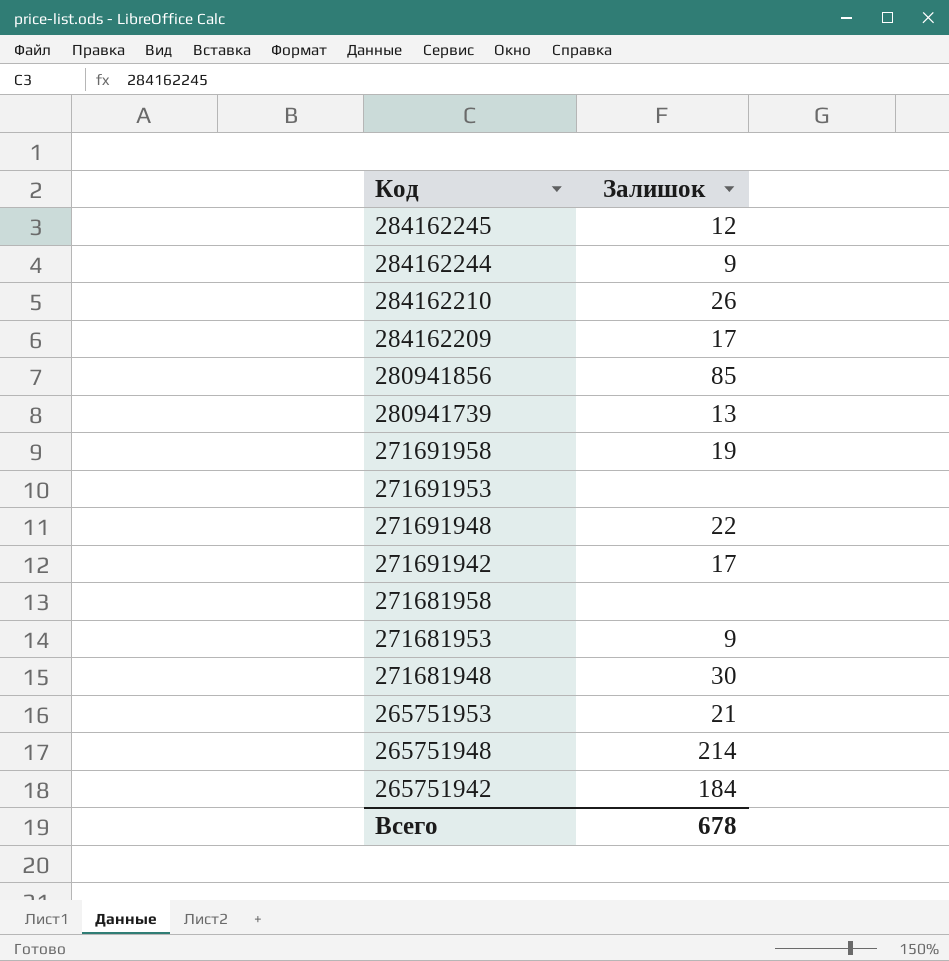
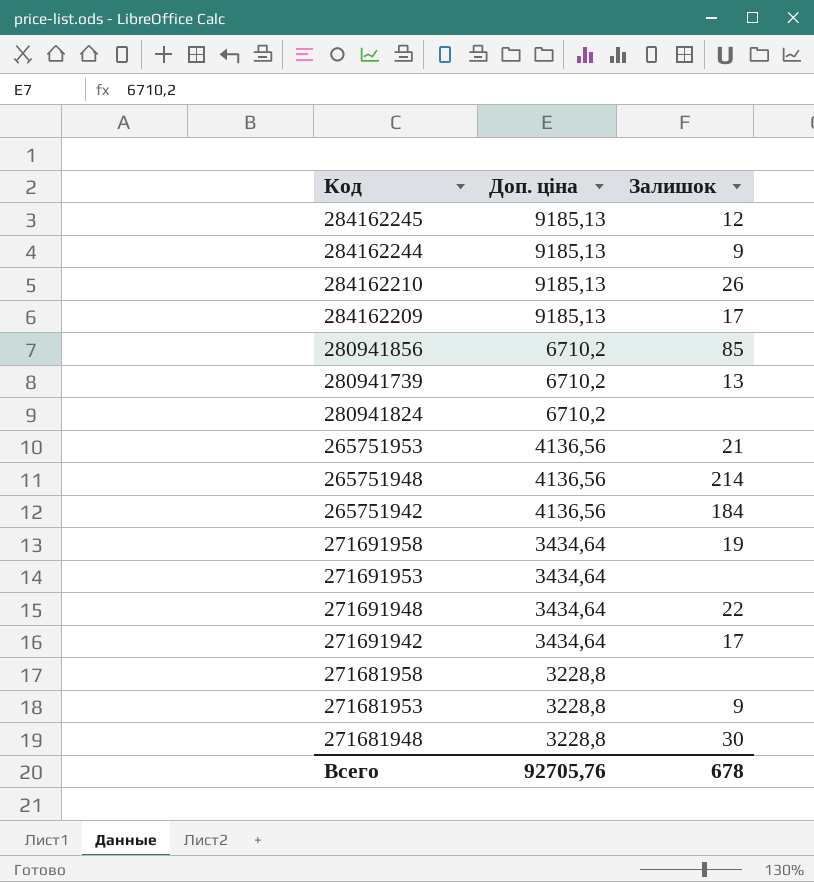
row order: Код descending -> Доп. ціна descending
column Доп. ціна | position: none -> 2
row 280941824: none -> 6710,2 | none

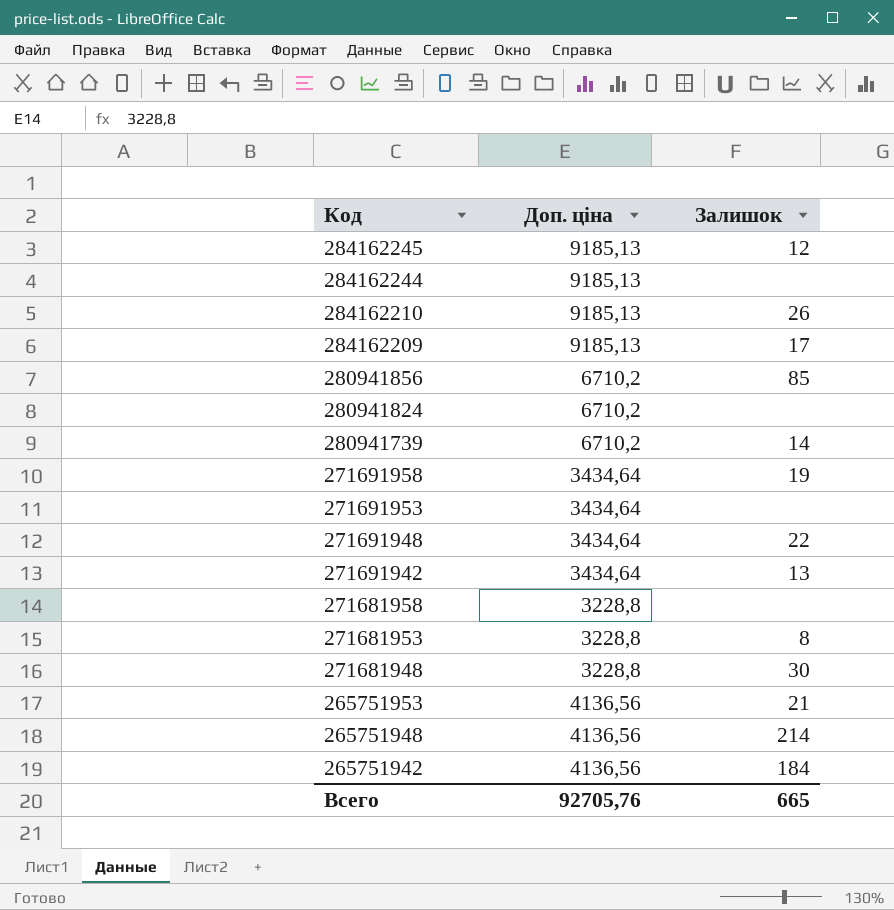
row order: Доп. ціна descending -> Код descending
284162244 | Залишок: 9 -> none
280941739 | Залишок: 13 -> 14
271691942 | Залишок: 17 -> 13
271681953 | Залишок: 9 -> 8
Всего | Залишок: 678 -> 665

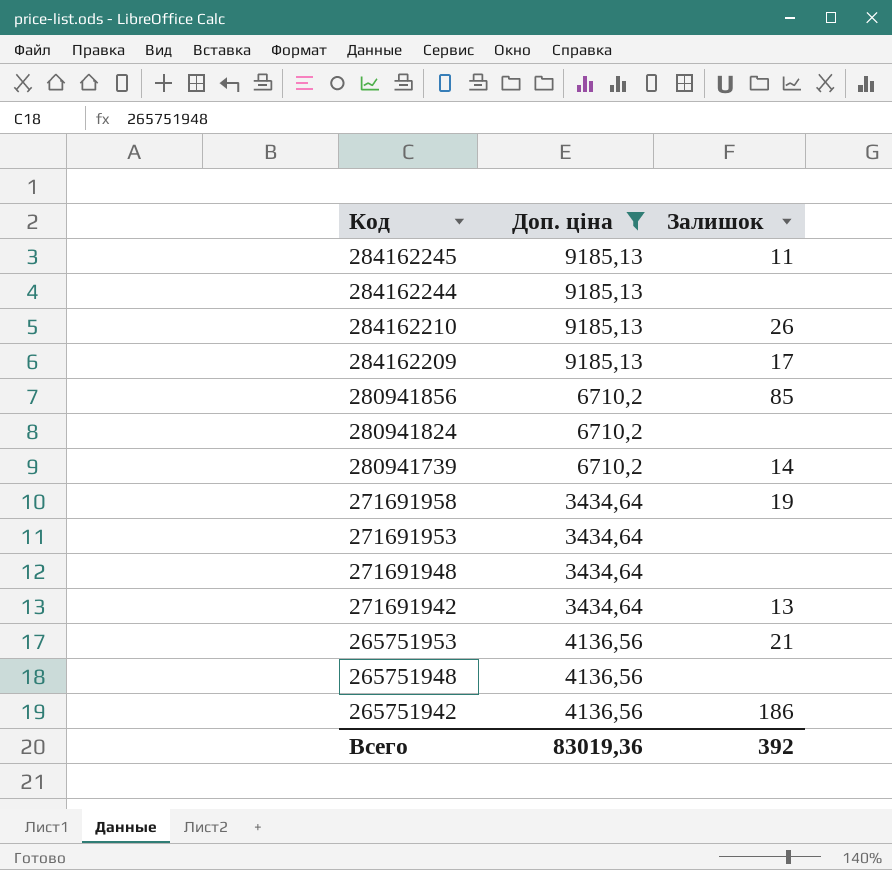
filter: none -> Доп. ціна != 3228,8
284162245 | Залишок: 12 -> 11
271691948 | Залишок: 22 -> none
265751948 | Залишок: 214 -> none
265751942 | Залишок: 184 -> 186
Всего | Доп. ціна: 92705,76 -> 83019,36
Всего | Залишок: 665 -> 392

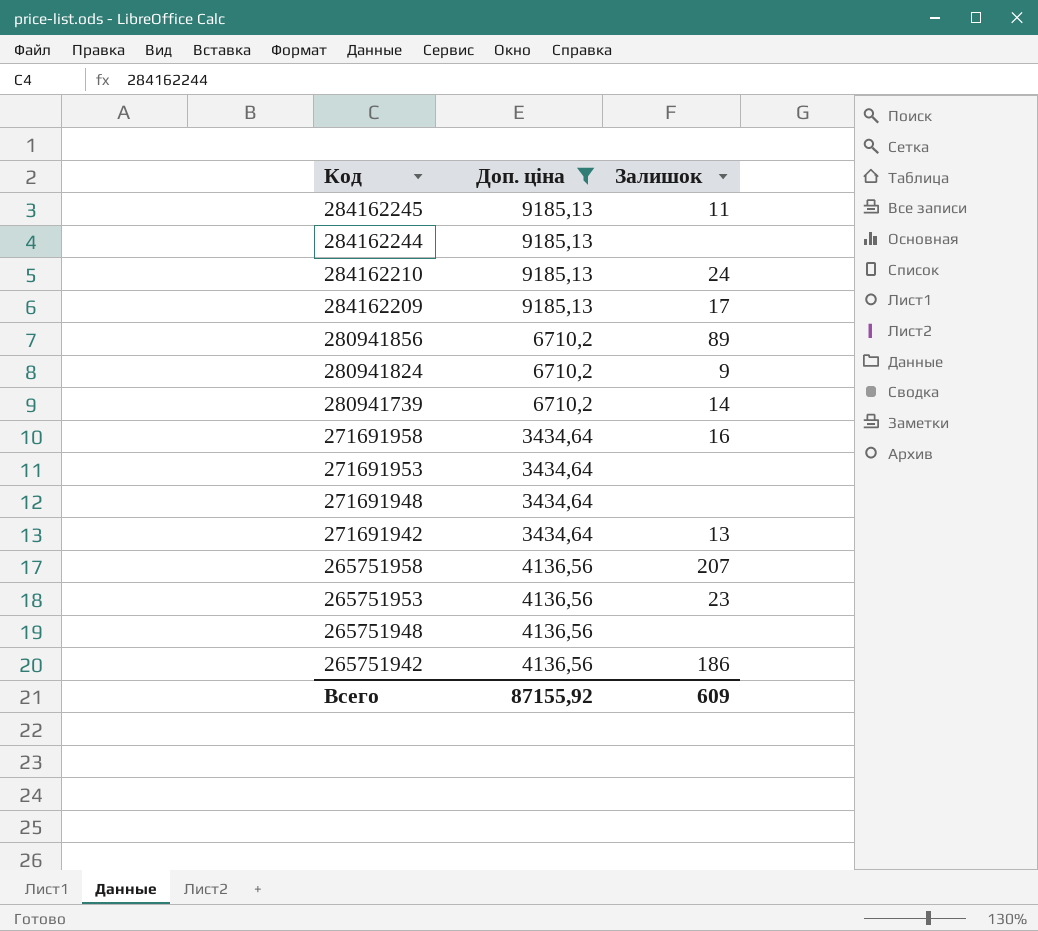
284162210 | Залишок: 26 -> 24
280941856 | Залишок: 85 -> 89
280941824 | Залишок: none -> 9
271691958 | Залишок: 19 -> 16
row 265751958: none -> 4136,56 | 207
265751953 | Залишок: 21 -> 23
Всего | Доп. ціна: 83019,36 -> 87155,92
Всего | Залишок: 392 -> 609

